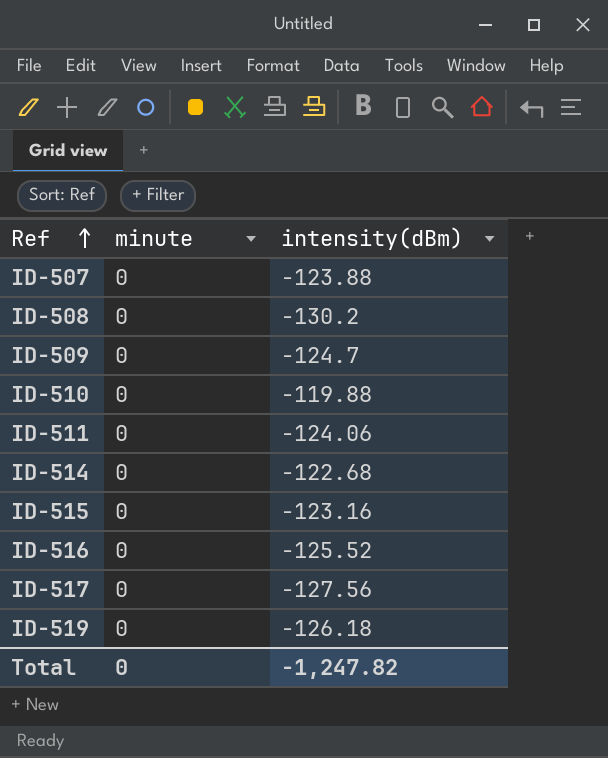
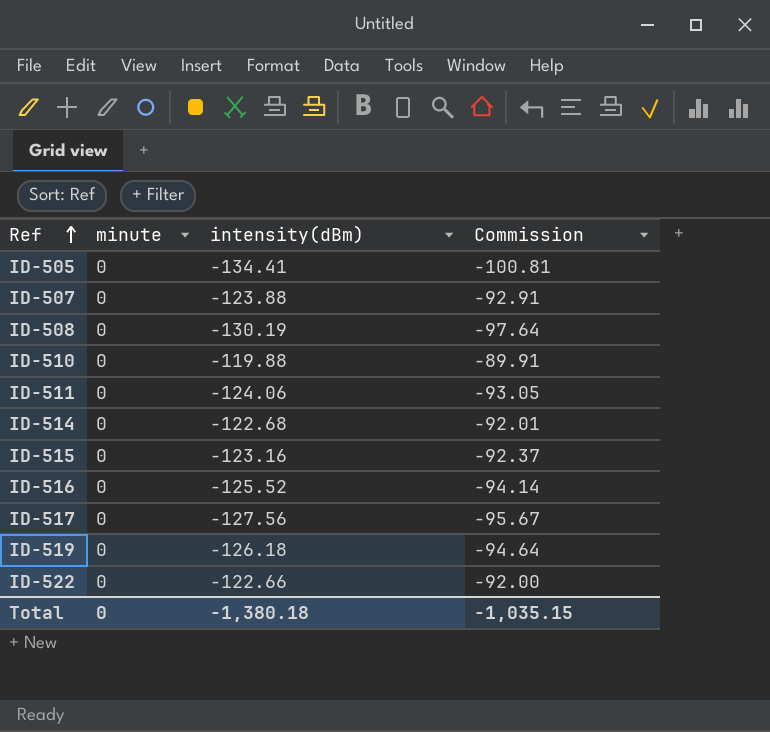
column Commission | formula: none -> [intensity(dBm)] * 0.75
row ID-509: 0 | -124.7 -> none
row ID-505: none -> 0 | -134.41 | -100.81
ID-508 | intensity(dBm): -130.2 -> -130.19
row ID-522: none -> 0 | -122.66 | -92.00
Total | intensity(dBm): -1,247.82 -> -1,380.18

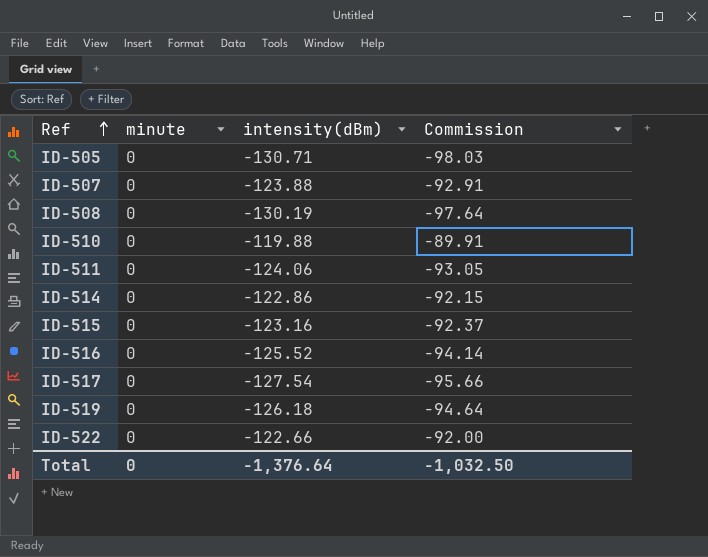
ID-505 | intensity(dBm): -134.41 -> -130.71
ID-505 | Commission: -100.81 -> -98.03
ID-514 | intensity(dBm): -122.68 -> -122.86
ID-514 | Commission: -92.01 -> -92.15
ID-517 | intensity(dBm): -127.56 -> -127.54
ID-517 | Commission: -95.67 -> -95.66
Total | intensity(dBm): -1,380.18 -> -1,376.64
Total | Commission: -1,035.15 -> -1,032.50

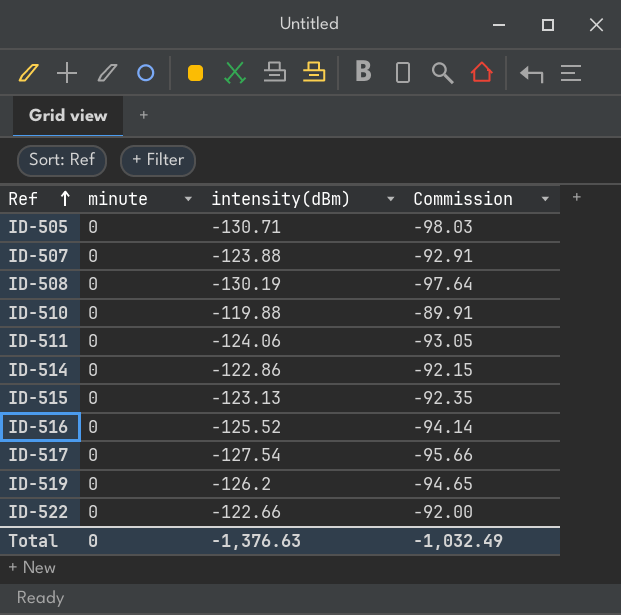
ID-515 | intensity(dBm): -123.16 -> -123.13
ID-515 | Commission: -92.37 -> -92.35
ID-519 | intensity(dBm): -126.18 -> -126.2
ID-519 | Commission: -94.64 -> -94.65
Total | intensity(dBm): -1,376.64 -> -1,376.63
Total | Commission: -1,032.50 -> -1,032.49

